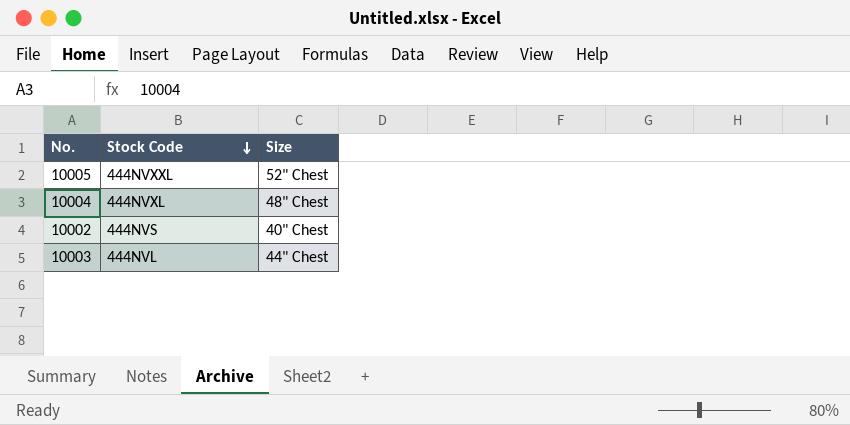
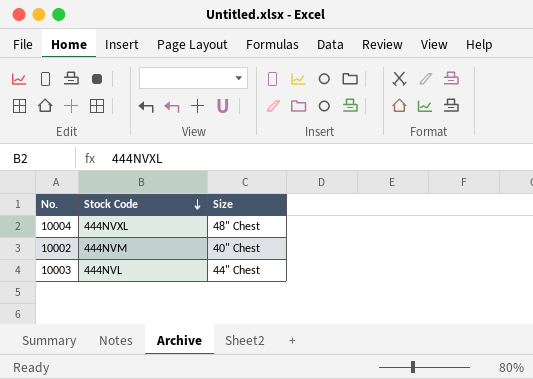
row 10005: 444NVXXL | 52" Chest -> none
10002 | Stock Code: 444NVS -> 444NVM

